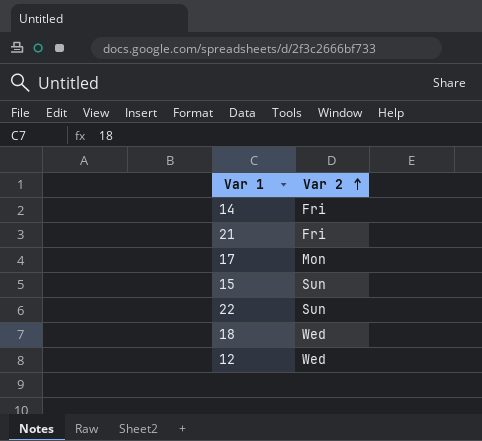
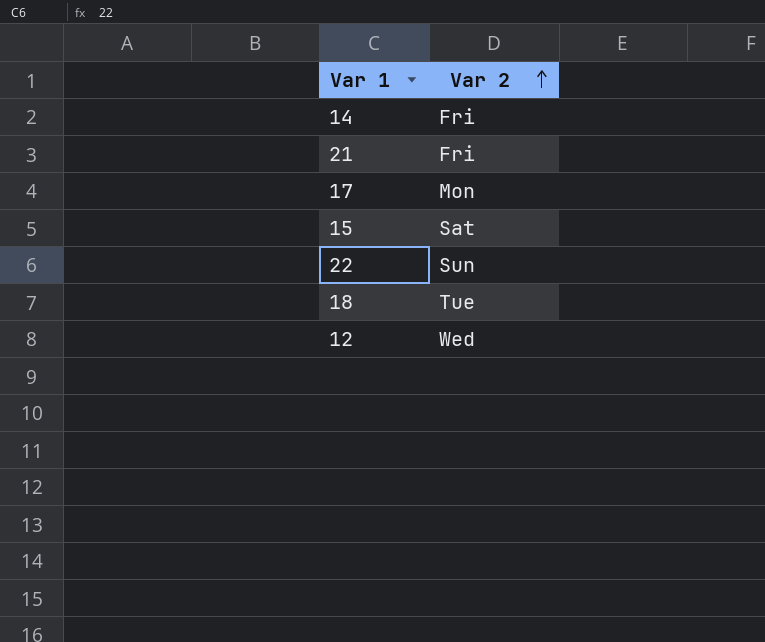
15 | Var 2: Sun -> Sat
18 | Var 2: Wed -> Tue

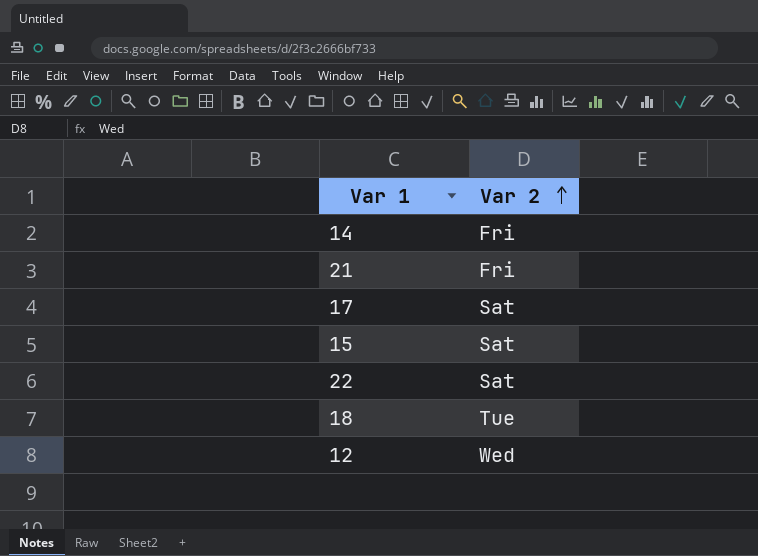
17 | Var 2: Mon -> Sat
22 | Var 2: Sun -> Sat

